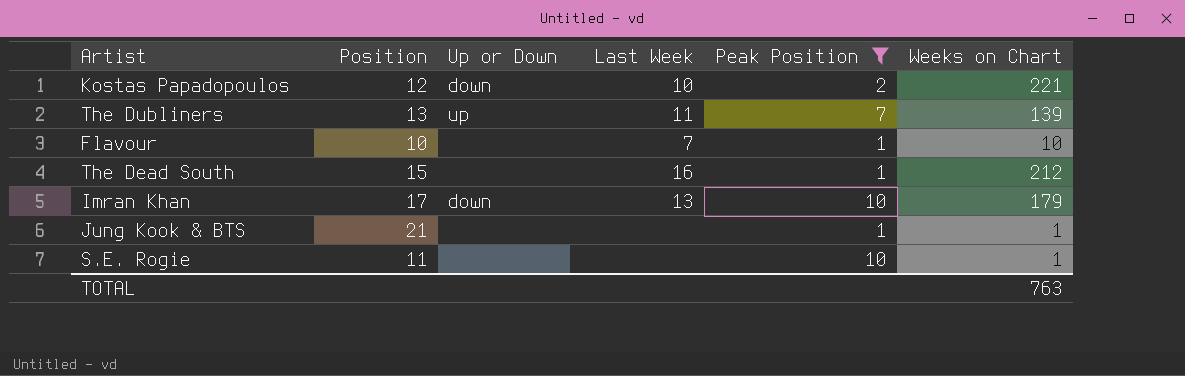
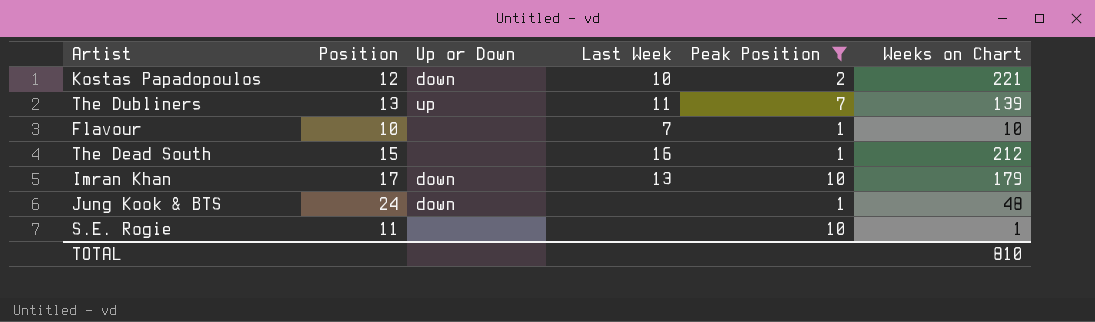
Jung Kook & BTS | Position: 21 -> 24
Jung Kook & BTS | Up or Down: none -> down
Jung Kook & BTS | Weeks on Chart: 1 -> 48
TOTAL | Weeks on Chart: 763 -> 810

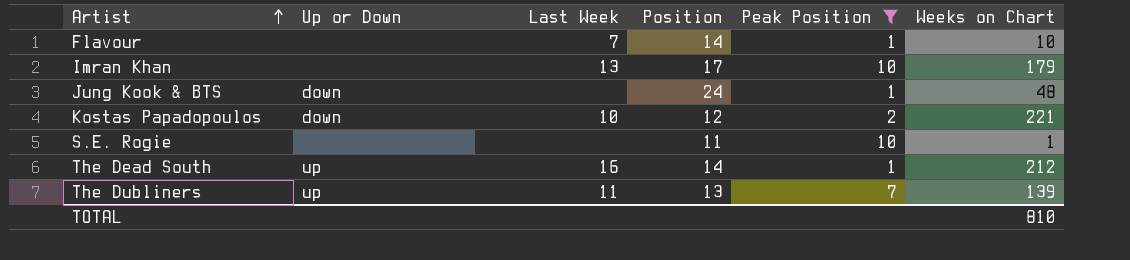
row order: none -> Artist ascending
column Position | position: 2 -> 4
Flavour | Position: 10 -> 14
Imran Khan | Up or Down: down -> none
The Dead South | Up or Down: none -> up
The Dead South | Position: 15 -> 14

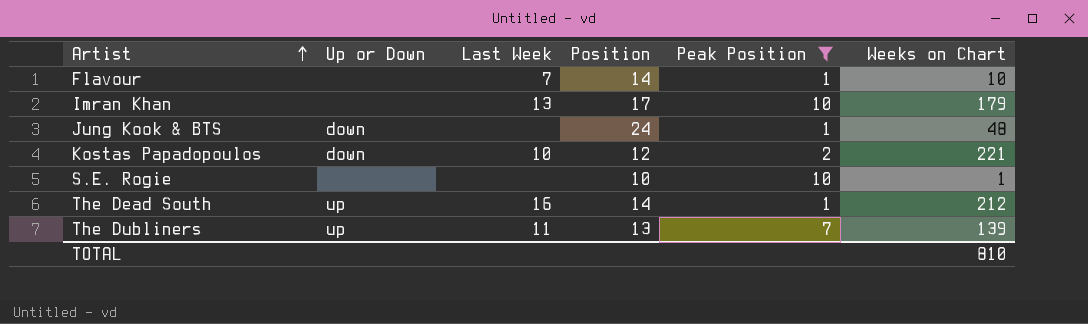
S.E. Rogie | Position: 11 -> 10

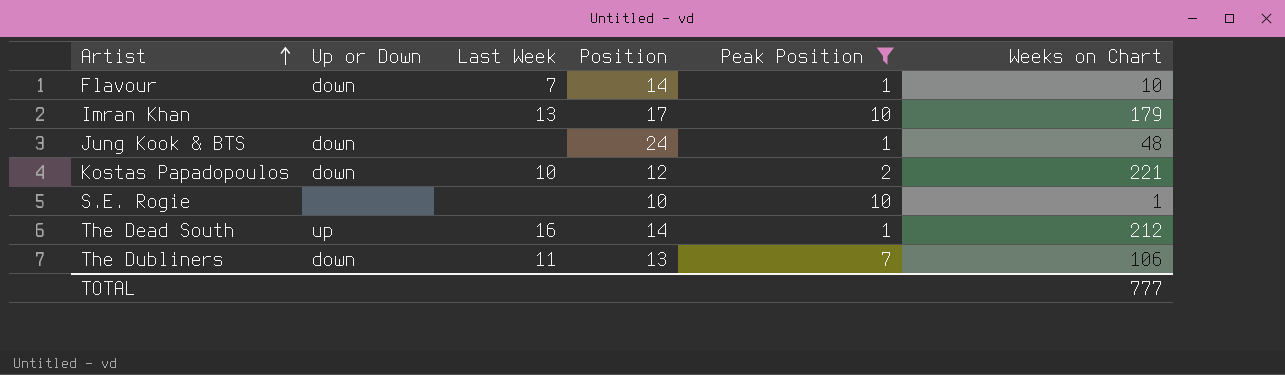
Flavour | Up or Down: none -> down
The Dubliners | Up or Down: up -> down
The Dubliners | Weeks on Chart: 139 -> 106
TOTAL | Weeks on Chart: 810 -> 777

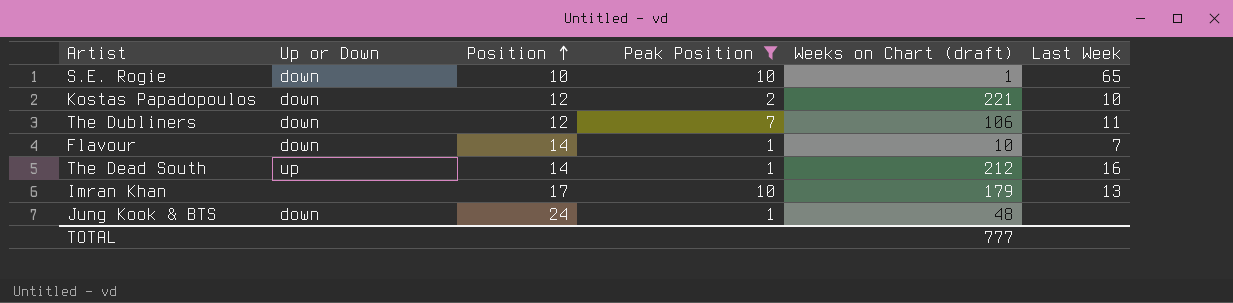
row order: Artist ascending -> Position ascending
column name: Weeks on Chart -> Weeks on Chart (draft)
column Last Week | position: 3 -> 6
S.E. Rogie | Up or Down: none -> down
S.E. Rogie | Last Week: none -> 65
The Dubliners | Position: 13 -> 12

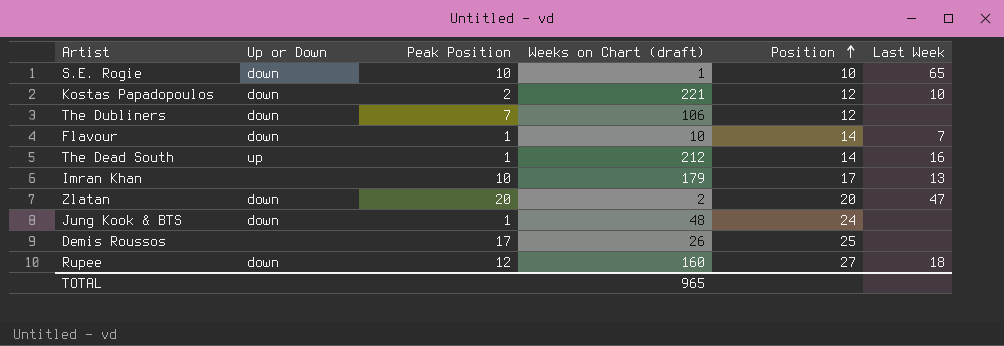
filter: Peak Position <= 10 -> none
column Position | position: 3 -> 5
The Dubliners | Last Week: 11 -> none
TOTAL | Weeks on Chart (draft): 777 -> 965

